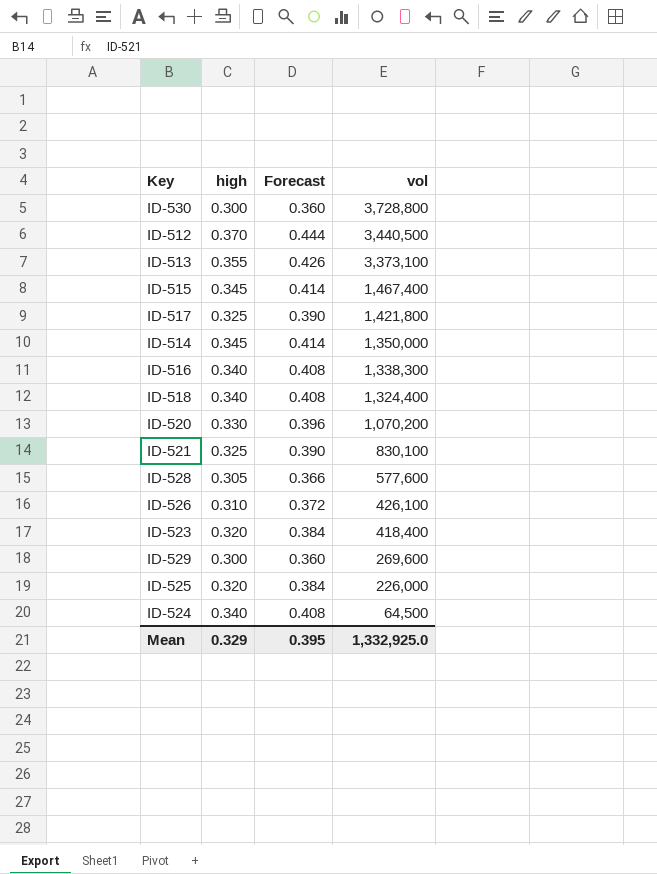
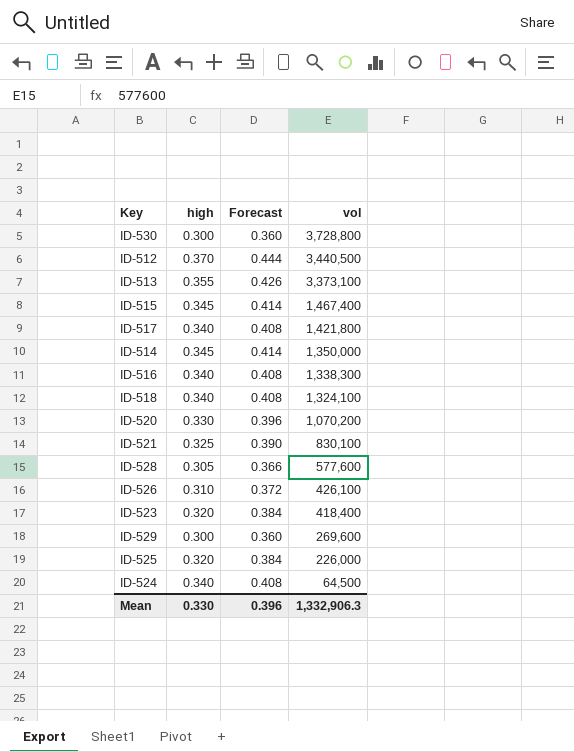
ID-517 | high: 0.325 -> 0.340
ID-517 | Forecast: 0.390 -> 0.408
ID-518 | vol: 1,324,400 -> 1,324,100
Mean | high: 0.329 -> 0.330
Mean | Forecast: 0.395 -> 0.396
Mean | vol: 1,332,925.0 -> 1,332,906.3

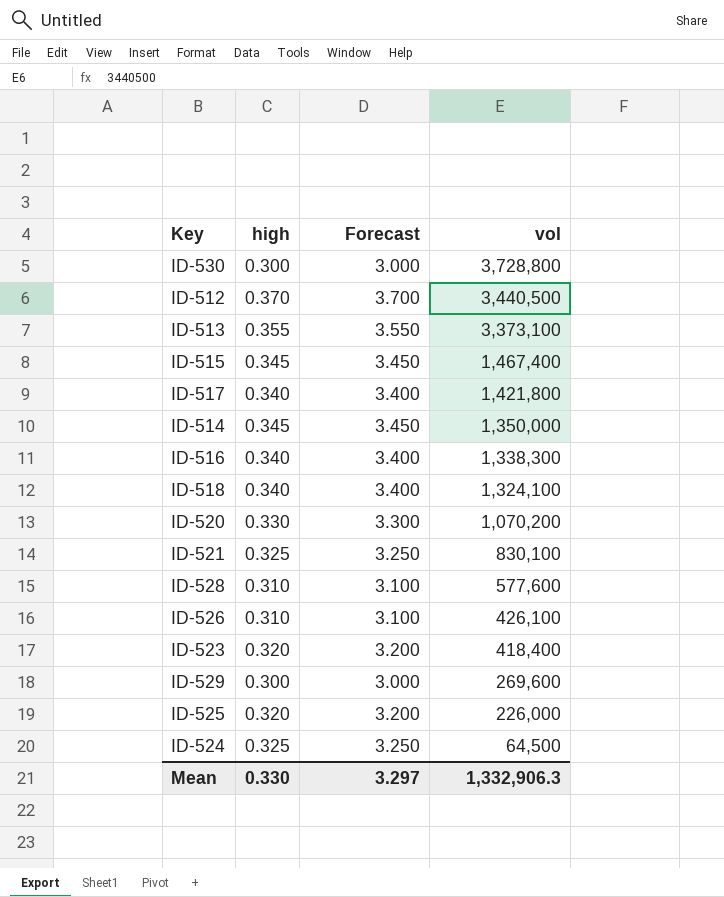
column Forecast | formula: [high] * 1.2 -> [high] * 10
ID-528 | high: 0.305 -> 0.310
ID-524 | high: 0.340 -> 0.325
Mean | Forecast: 0.396 -> 3.297

